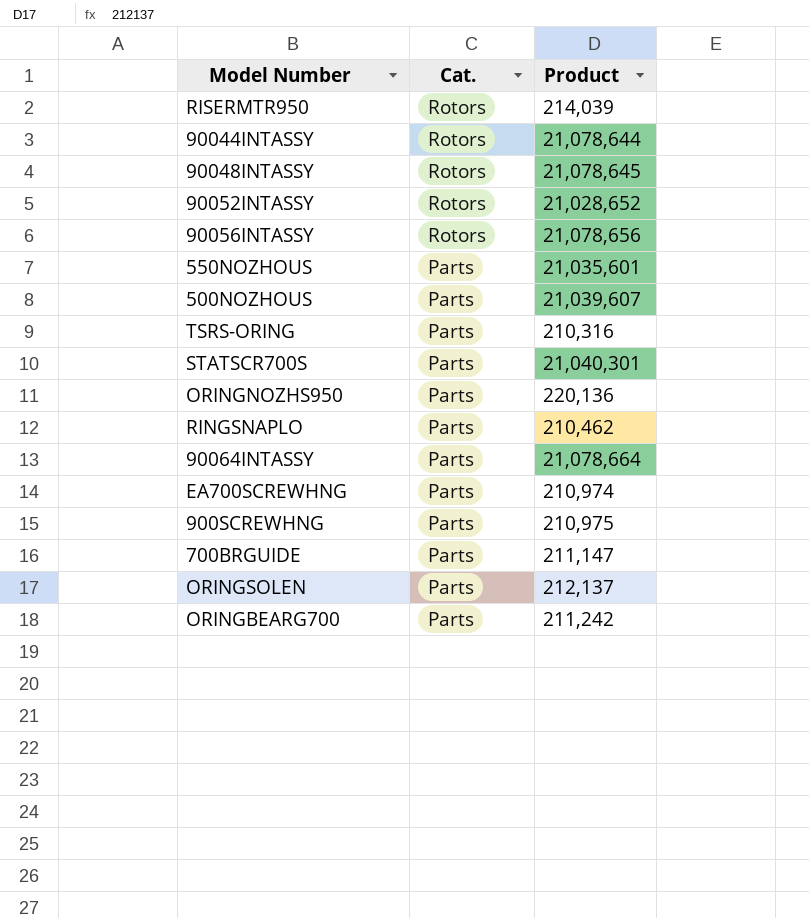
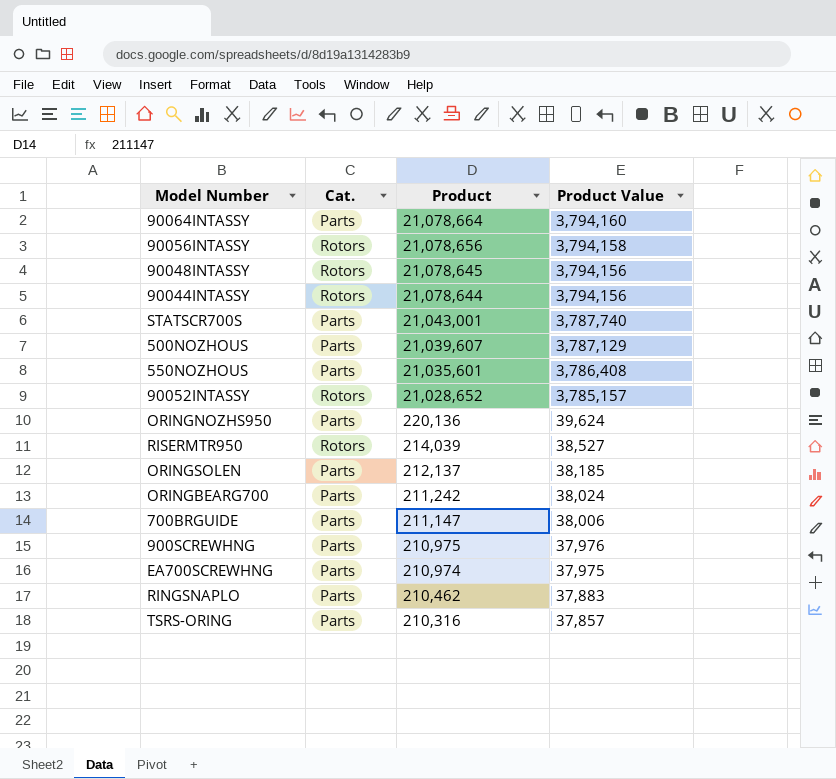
row order: Cat. descending -> Product descending
column Product Value | formula: none -> [Product] * 0.18
STATSCR700S | Product: 21,040,301 -> 21,043,001

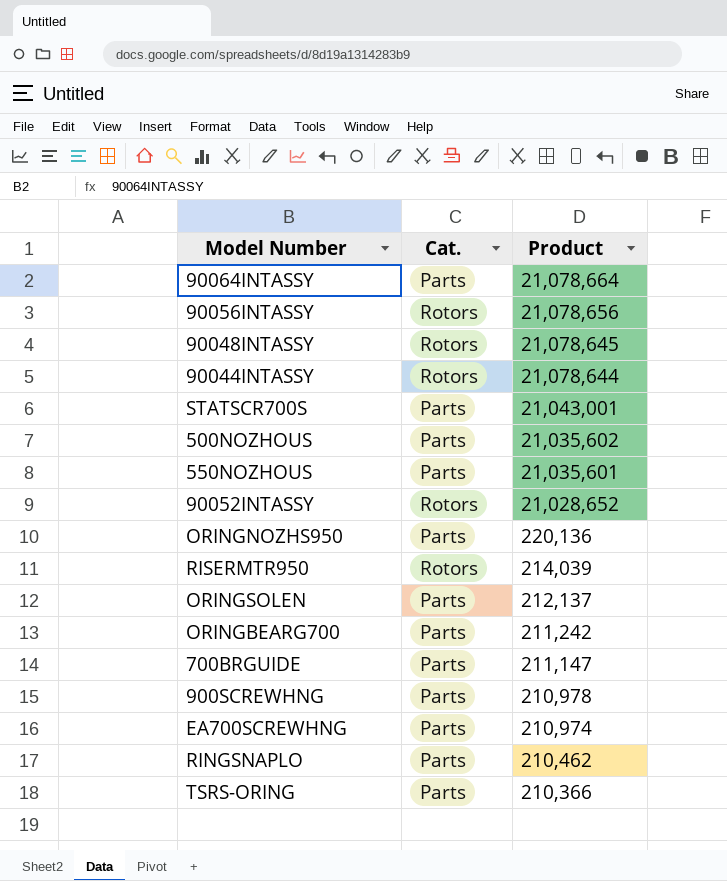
column Product Value | formula: [Product] * 0.18 -> none
500NOZHOUS | Product: 21,039,607 -> 21,035,602
900SCREWHNG | Product: 210,975 -> 210,978
TSRS-ORING | Product: 210,316 -> 210,366

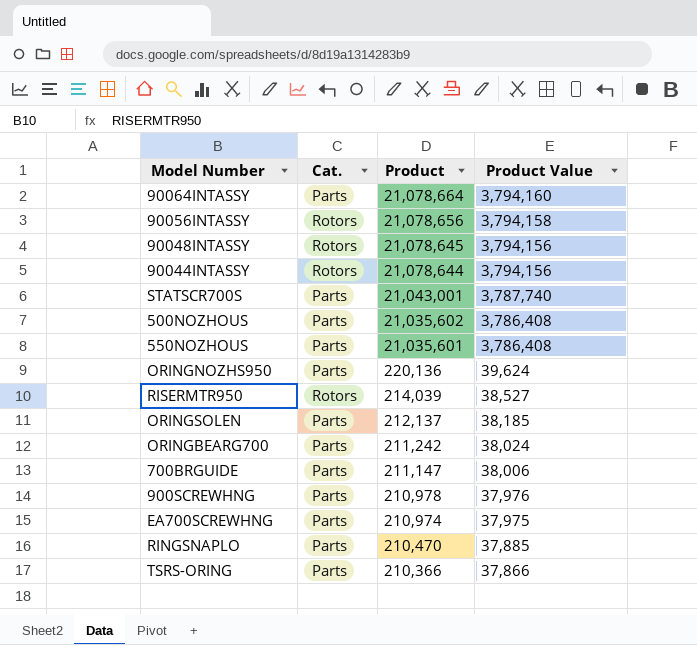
column Product Value | formula: none -> [Product] * 0.18
row 90052INTASSY: Rotors | 21,028,652 -> none
RINGSNAPLO | Product: 210,462 -> 210,470

